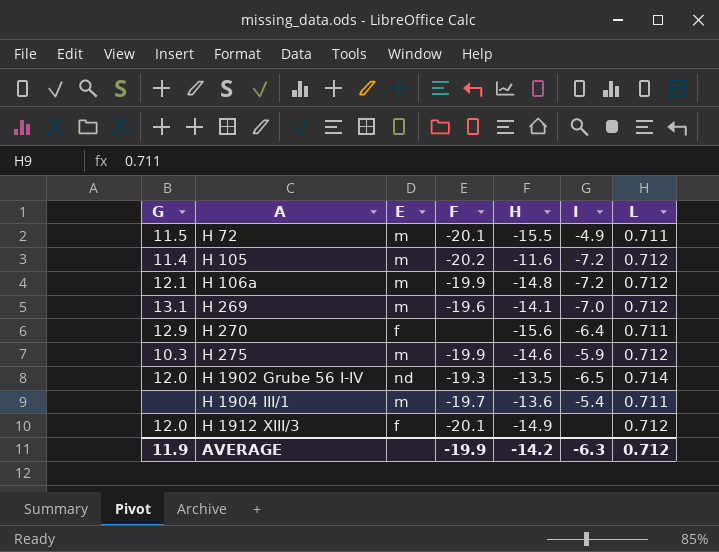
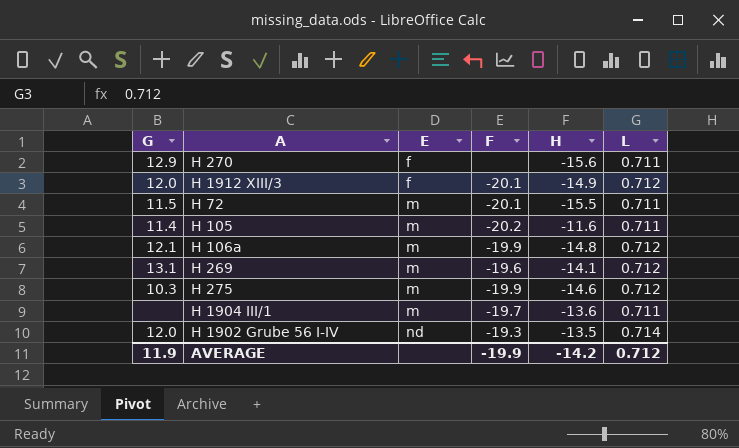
row order: A ascending -> E ascending
column I | position: 6 -> none
H 105 | L: 0.712 -> 0.711

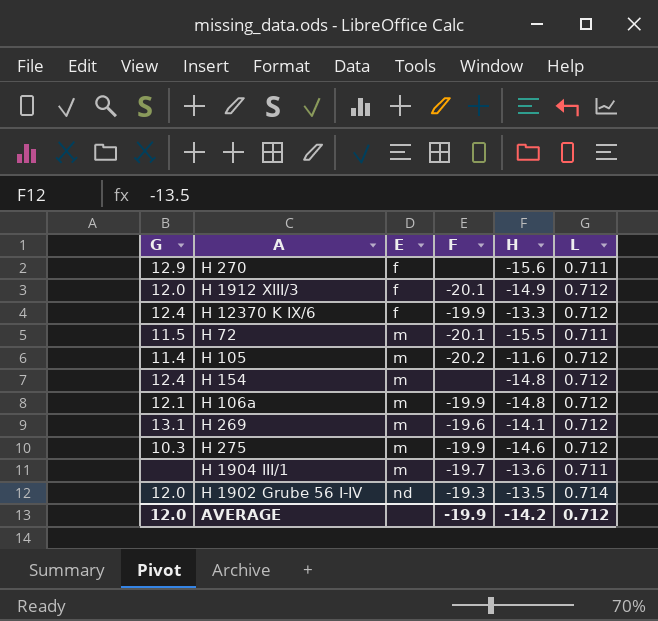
row H 12370 K IX/6: none -> 12.4 | f | -19.9 | -13.3 | 0.712
H 105 | L: 0.711 -> 0.712
row H 154: none -> 12.4 | m | none | -14.8 | 0.712
AVERAGE | G: 11.9 -> 12.0

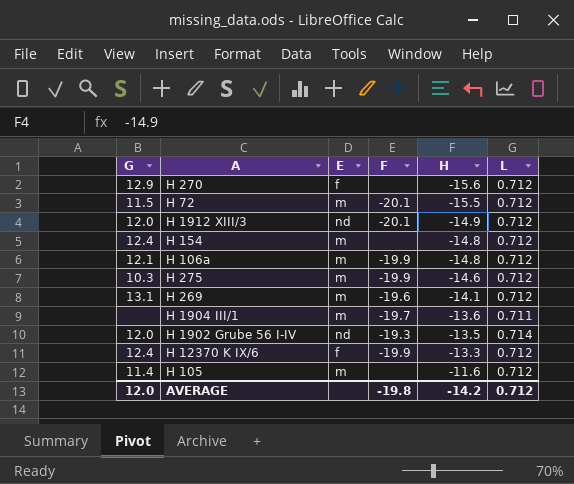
row order: E ascending -> H ascending
H 270 | L: 0.711 -> 0.712
H 72 | L: 0.711 -> 0.712
H 1912 XIII/3 | E: f -> nd
H 105 | F: -20.2 -> none
AVERAGE | F: -19.9 -> -19.8

